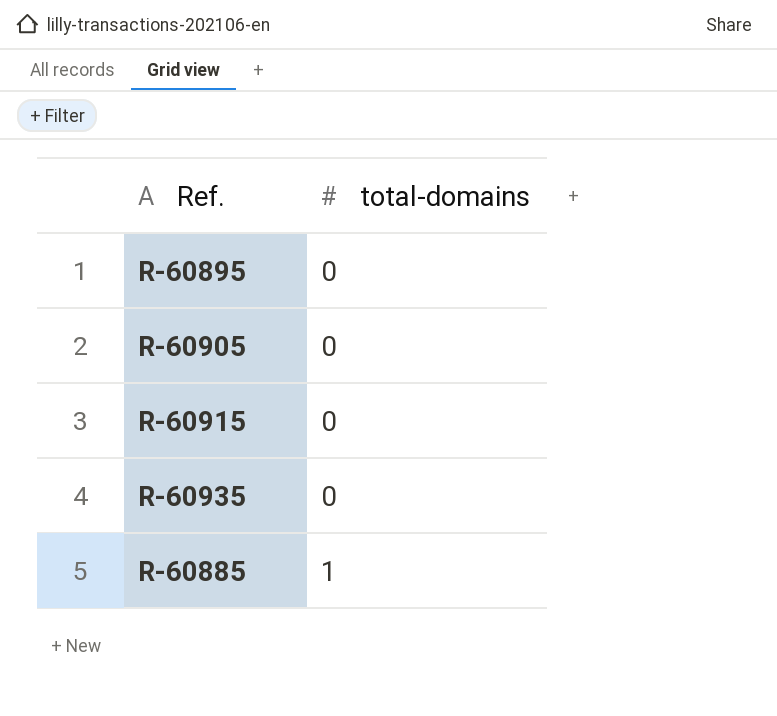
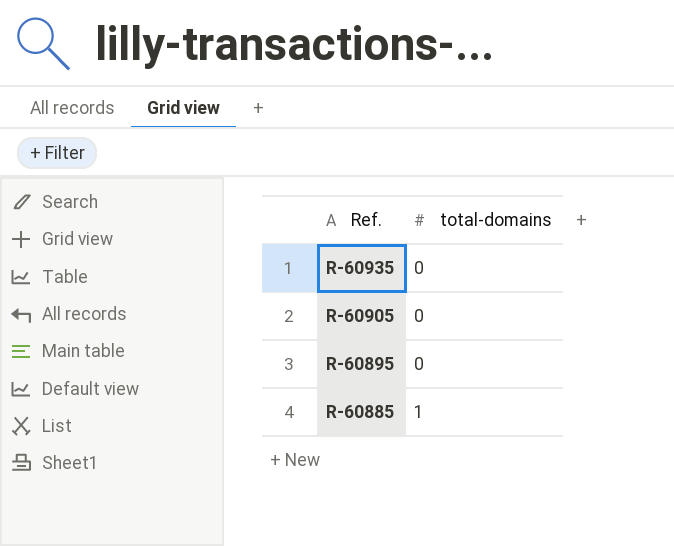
row order: total-domains ascending -> Ref. descending
row R-60915: 0 -> none

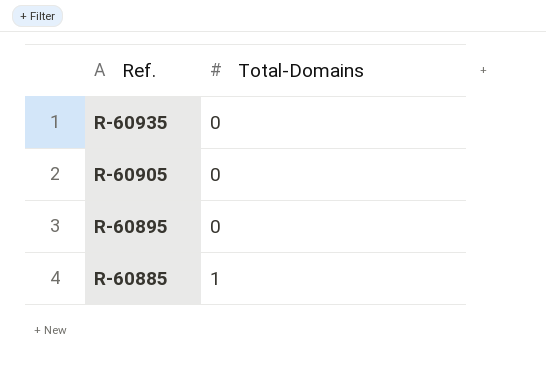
column name: total-domains -> Total-Domains

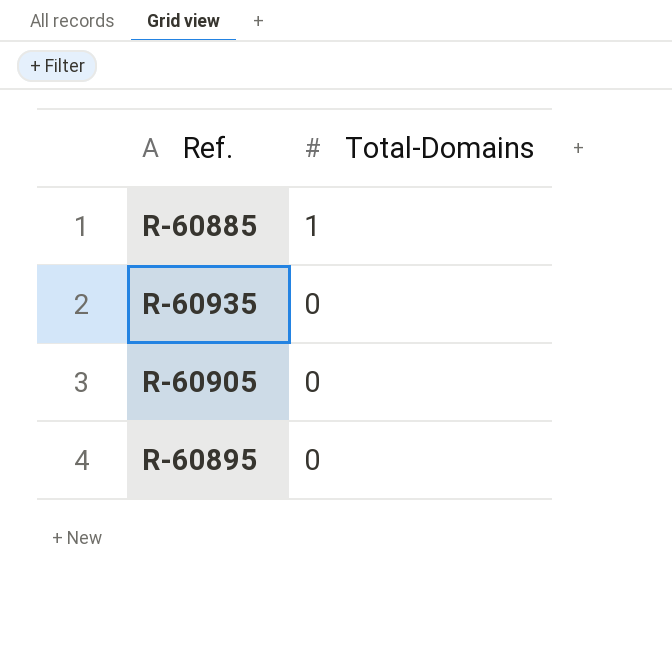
row order: Ref. descending -> Total-Domains descending

